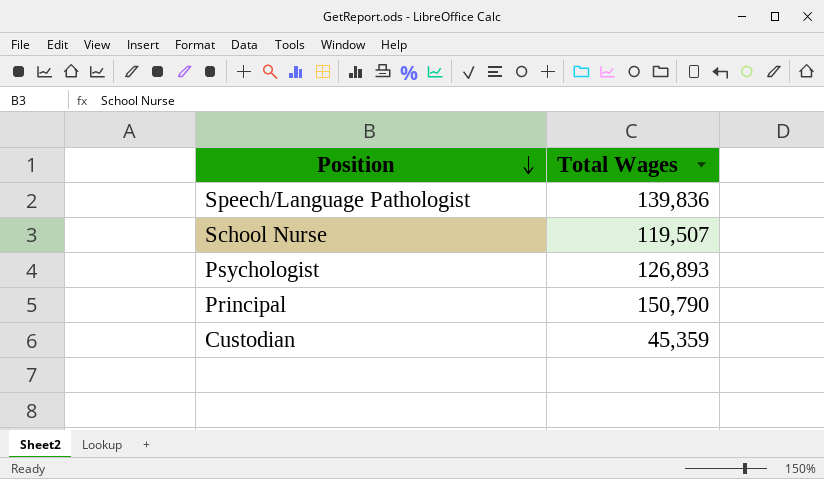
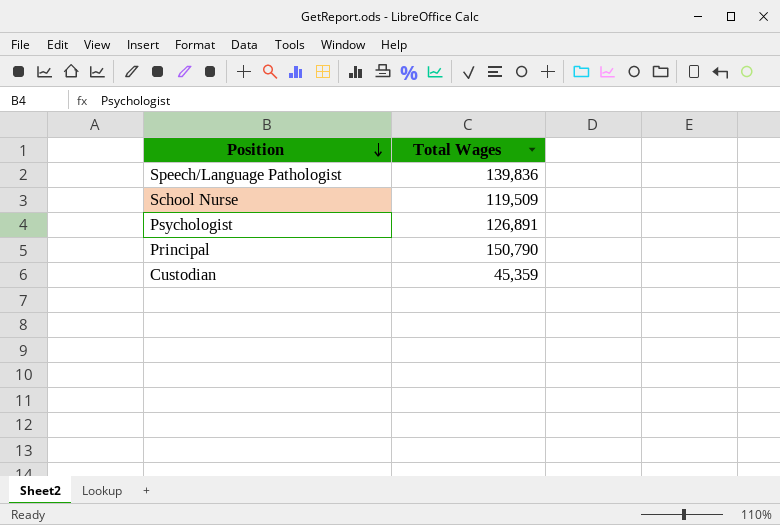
School Nurse | Total Wages: 119,507 -> 119,509
Psychologist | Total Wages: 126,893 -> 126,891

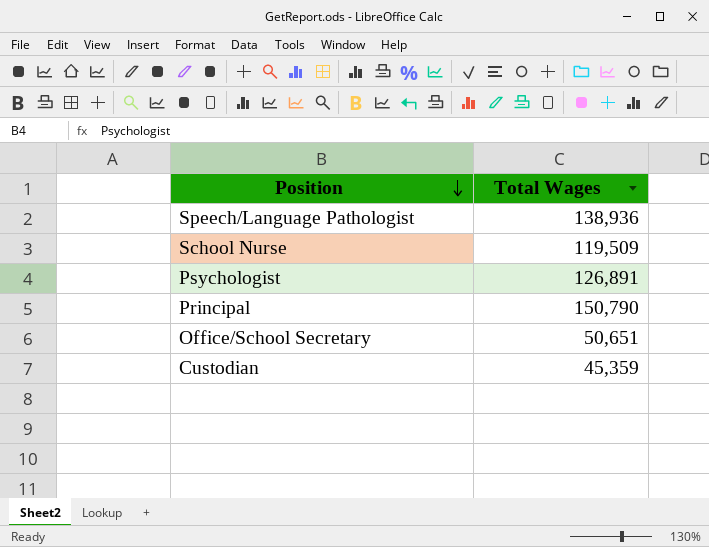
Speech/Language Pathologist | Total Wages: 139,836 -> 138,936
row Office/School Secretary: none -> 50,651

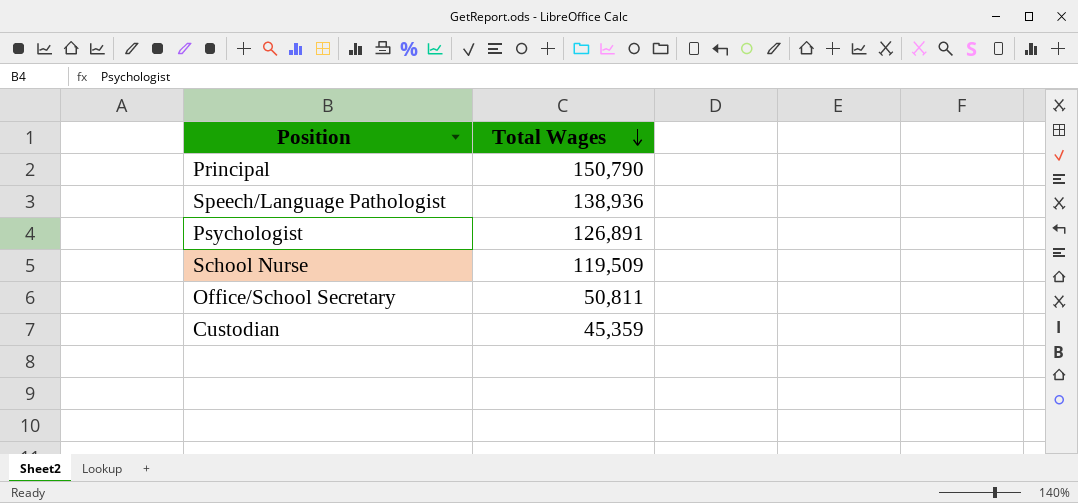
row order: Position descending -> Total Wages descending
Office/School Secretary | Total Wages: 50,651 -> 50,811

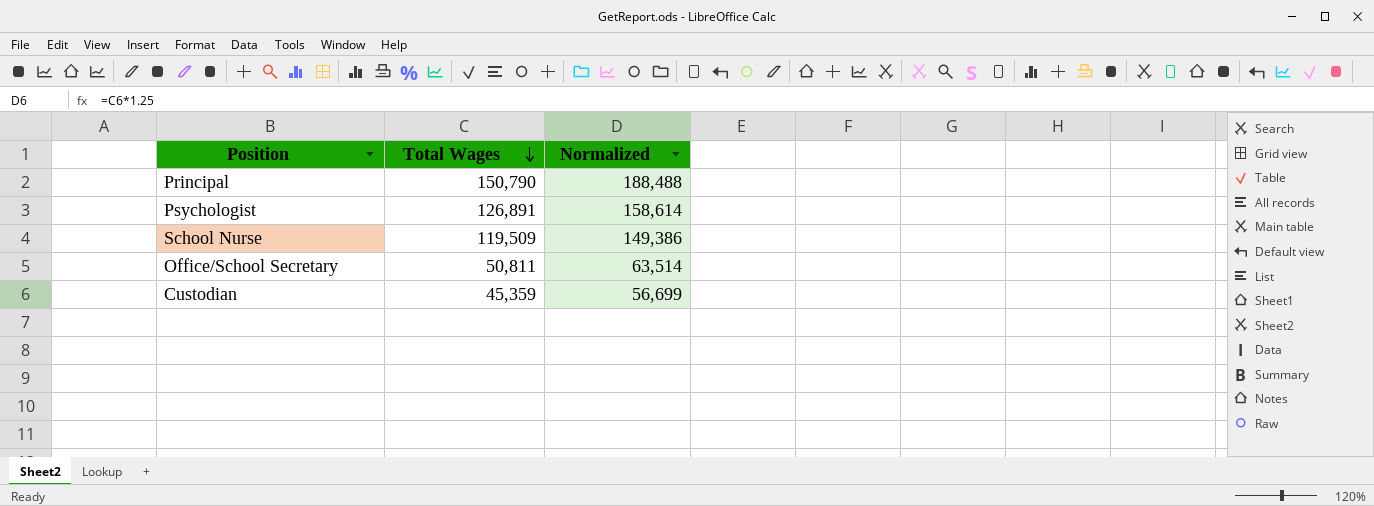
column Normalized | formula: none -> [Total Wages] * 1.25
row Speech/Language Pathologist: 138,936 -> none

